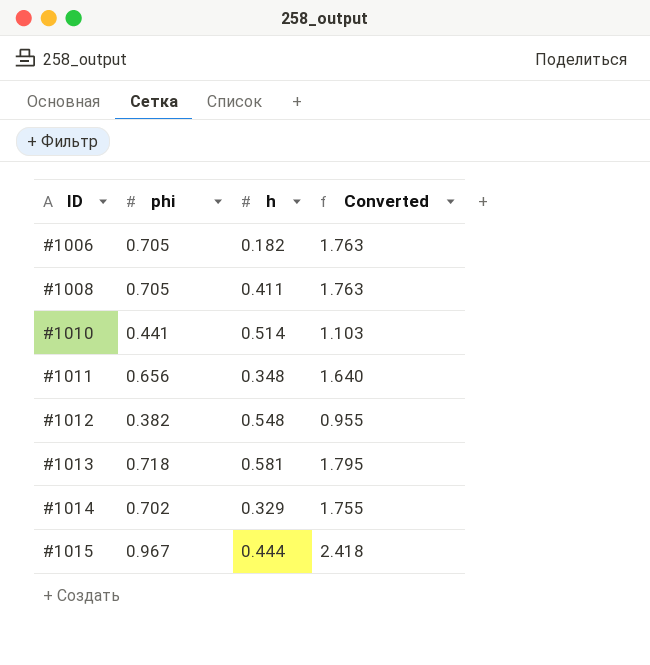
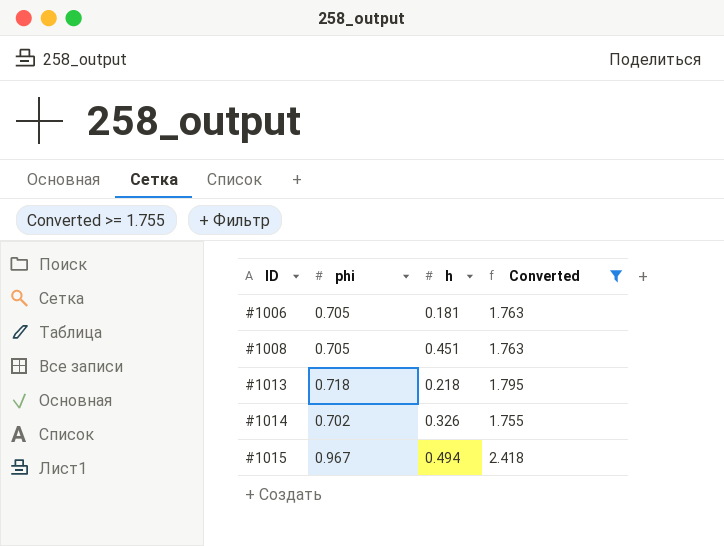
filter: none -> Converted >= 1.755
#1006 | h: 0.182 -> 0.181
#1008 | h: 0.411 -> 0.451
#1013 | h: 0.581 -> 0.218
#1014 | h: 0.329 -> 0.326
#1015 | h: 0.444 -> 0.494

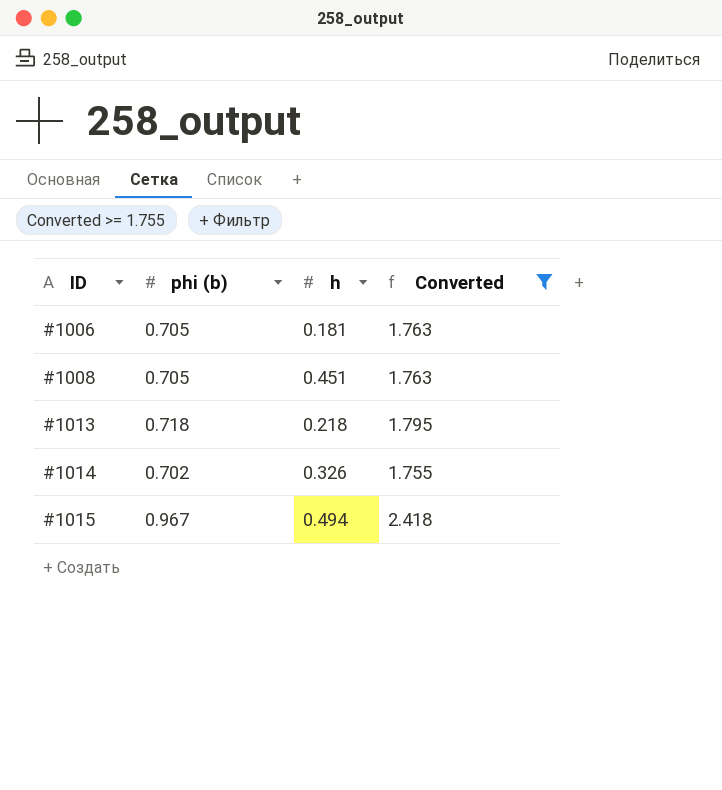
column name: phi -> phi (b)

